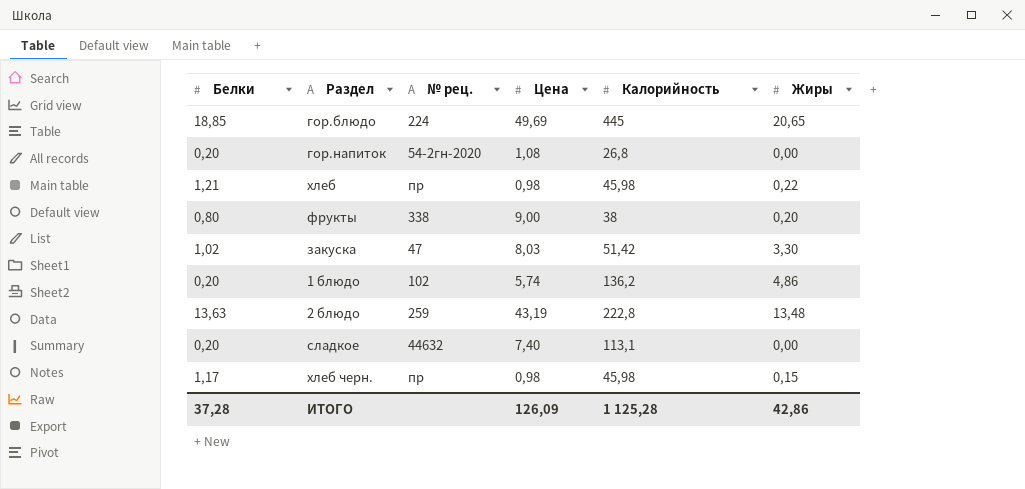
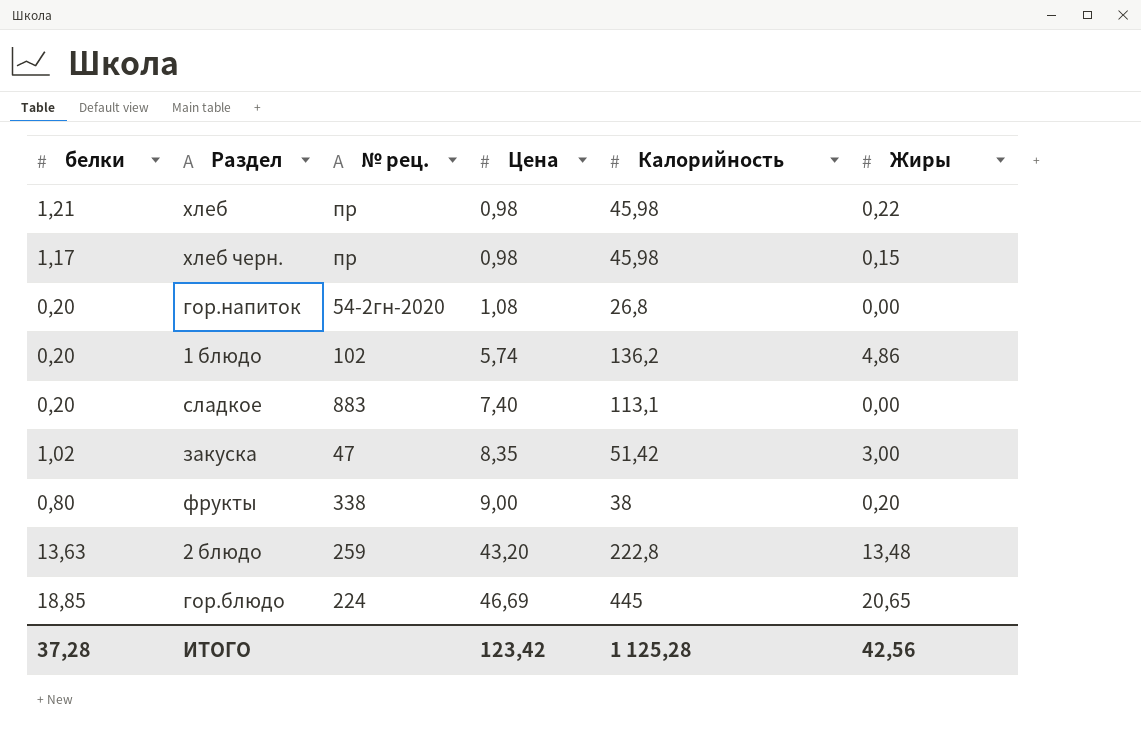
row order: none -> Цена ascending
column name: Белки -> белки
сладкое | № рец.: 44632 -> 883
закуска | Цена: 8,03 -> 8,35
закуска | Жиры: 3,30 -> 3,00
2 блюдо | Цена: 43,19 -> 43,20
гор.блюдо | Цена: 49,69 -> 46,69
ИТОГО | Цена: 126,09 -> 123,42
ИТОГО | Жиры: 42,86 -> 42,56

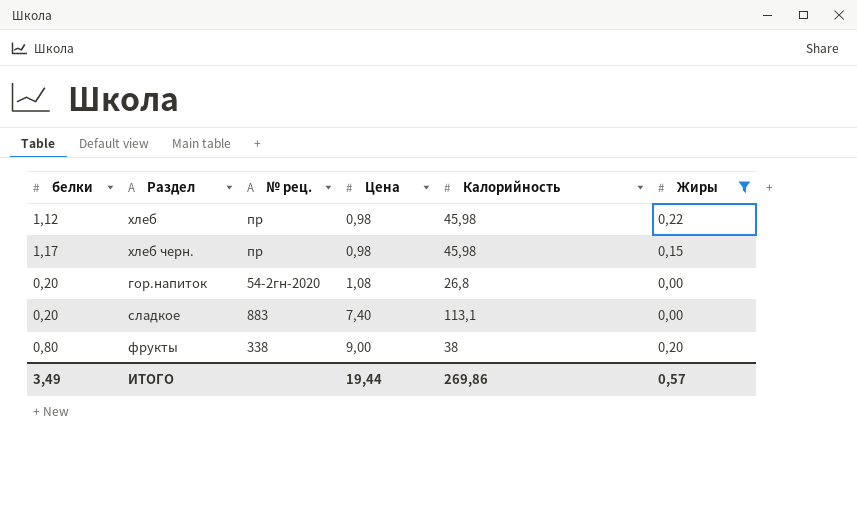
filter: none -> Жиры <= 0,22
хлеб | белки: 1,21 -> 1,12
ИТОГО | белки: 37,28 -> 3,49
ИТОГО | Цена: 123,42 -> 19,44
ИТОГО | Калорийность: 1 125,28 -> 269,86
ИТОГО | Жиры: 42,56 -> 0,57

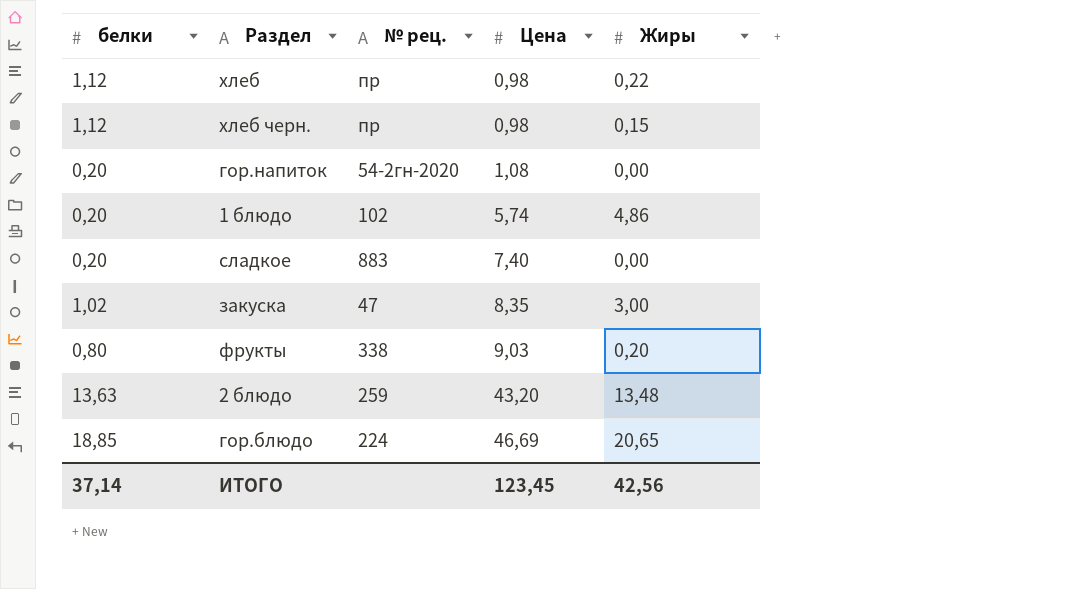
filter: Жиры <= 0,22 -> none
column Калорийность | position: 5 -> none
хлеб черн. | белки: 1,17 -> 1,12
фрукты | Цена: 9,00 -> 9,03
ИТОГО | белки: 3,49 -> 37,14
ИТОГО | Цена: 19,44 -> 123,45
ИТОГО | Жиры: 0,57 -> 42,56

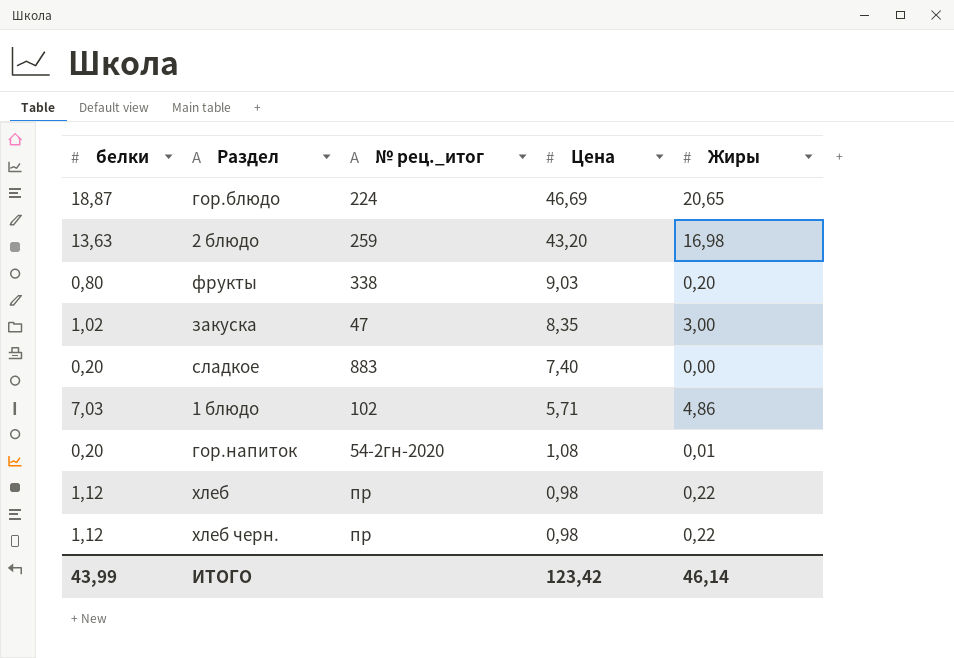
row order: Цена ascending -> Цена descending
column name: № рец. -> № рец._итог
гор.блюдо | белки: 18,85 -> 18,87
2 блюдо | Жиры: 13,48 -> 16,98
1 блюдо | белки: 0,20 -> 7,03
1 блюдо | Цена: 5,74 -> 5,71
гор.напиток | Жиры: 0,00 -> 0,01
хлеб черн. | Жиры: 0,15 -> 0,22
ИТОГО | белки: 37,14 -> 43,99
ИТОГО | Цена: 123,45 -> 123,42
ИТОГО | Жиры: 42,56 -> 46,14

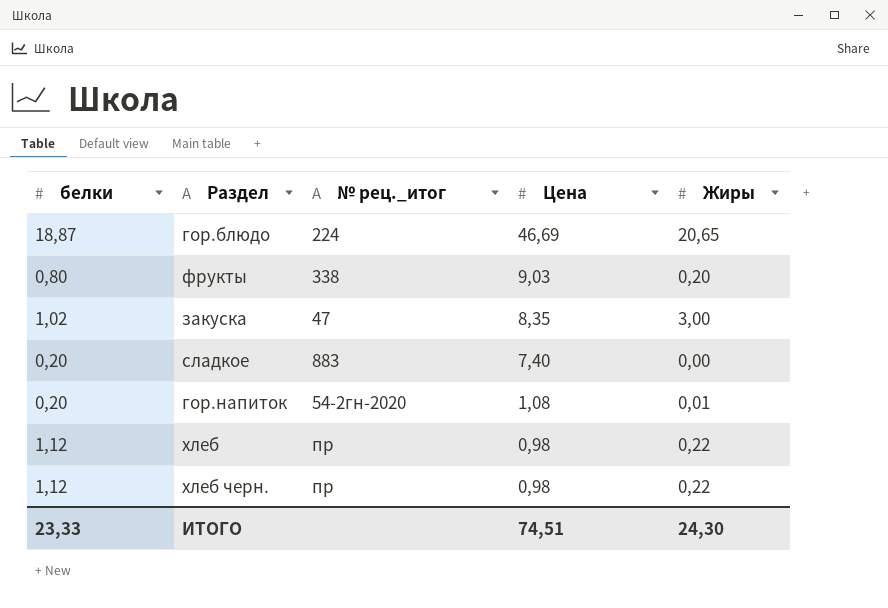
row 2 блюдо: 13,63 | 259 | 43,20 | 16,98 -> none
row 1 блюдо: 7,03 | 102 | 5,71 | 4,86 -> none
ИТОГО | белки: 43,99 -> 23,33
ИТОГО | Цена: 123,42 -> 74,51
ИТОГО | Жиры: 46,14 -> 24,30

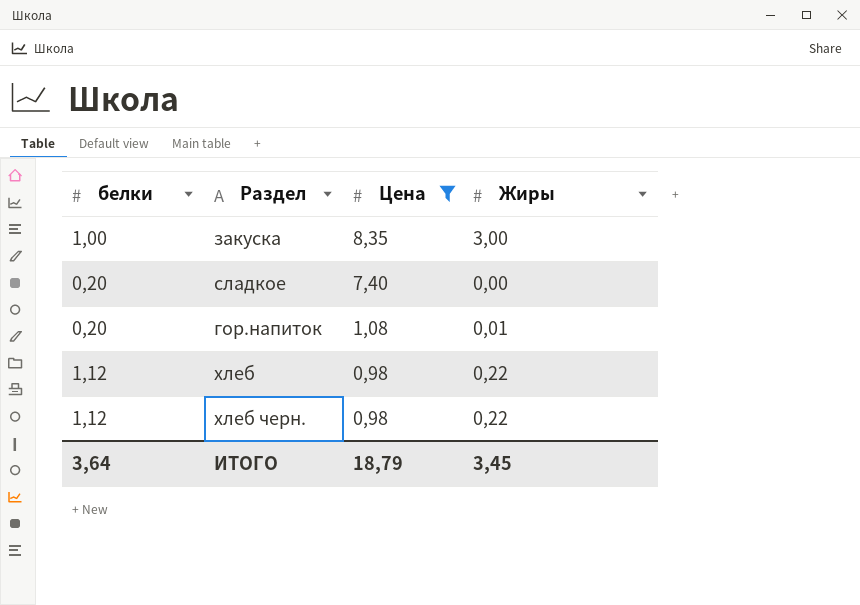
filter: none -> Цена <= 8,35
column № рец._итог | position: 3 -> none
закуска | белки: 1,02 -> 1,00
ИТОГО | белки: 23,33 -> 3,64
ИТОГО | Цена: 74,51 -> 18,79
ИТОГО | Жиры: 24,30 -> 3,45

